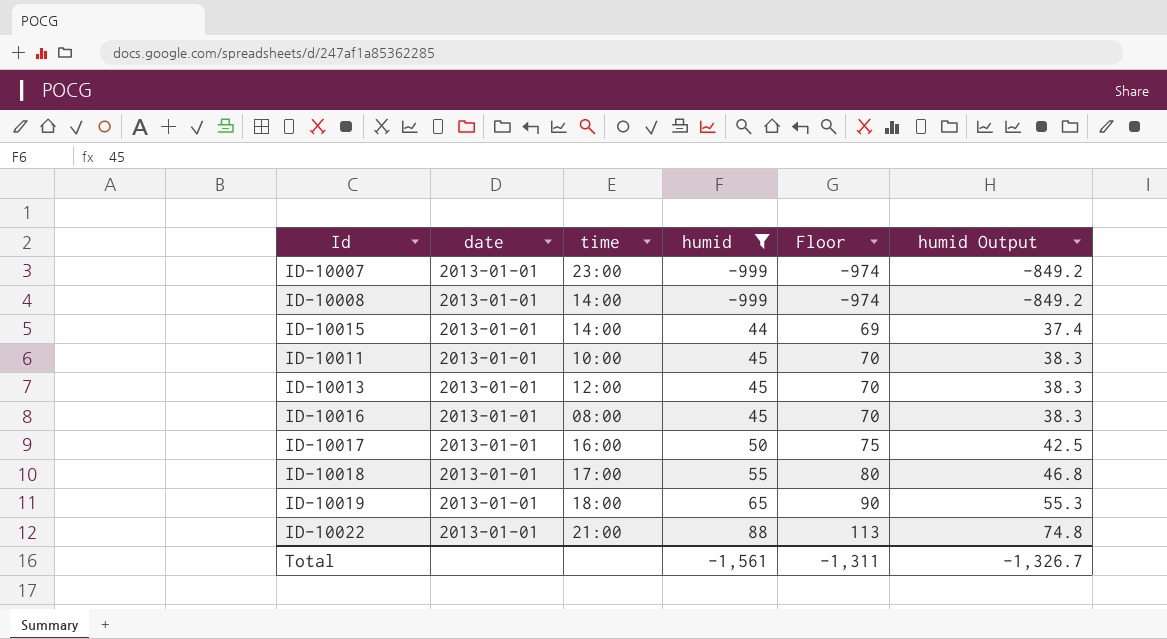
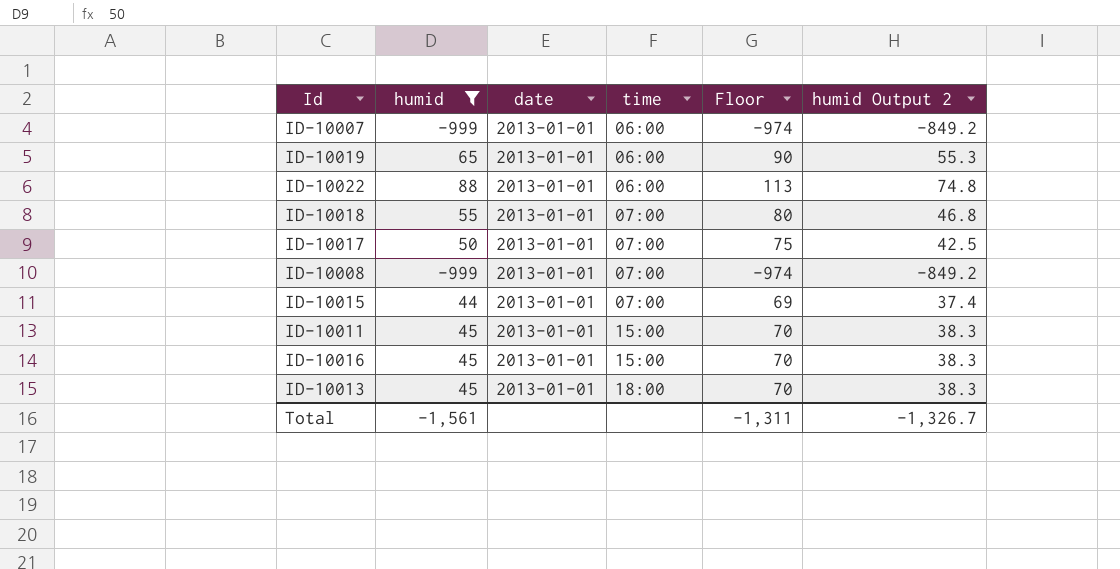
row order: humid ascending -> time ascending
column humid | position: 4 -> 2
column name: humid Output -> humid Output 2
ID-10007 | time: 23:00 -> 06:00
ID-10019 | time: 18:00 -> 06:00
ID-10022 | time: 21:00 -> 06:00
ID-10018 | time: 17:00 -> 07:00
ID-10017 | time: 16:00 -> 07:00
ID-10008 | time: 14:00 -> 07:00
ID-10015 | time: 14:00 -> 07:00
ID-10011 | time: 10:00 -> 15:00
ID-10016 | time: 08:00 -> 15:00
ID-10013 | time: 12:00 -> 18:00

